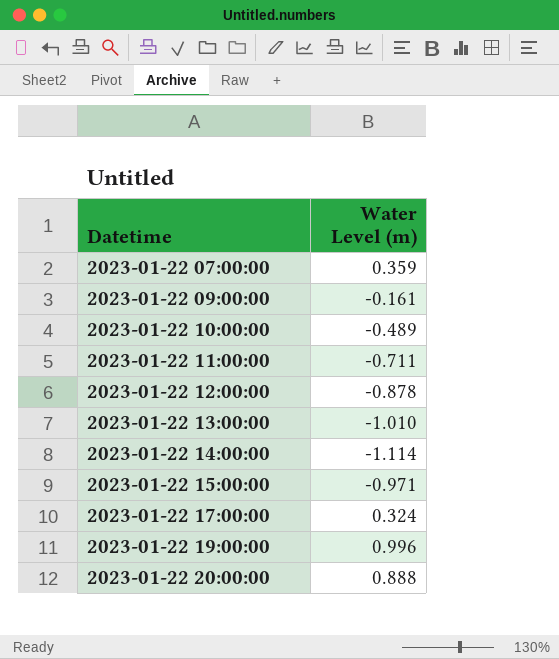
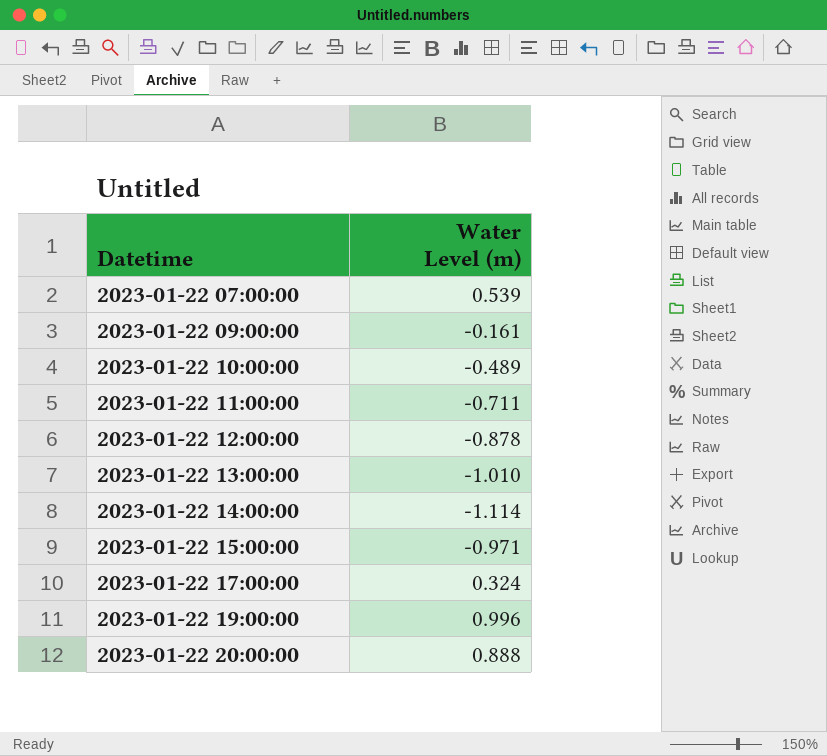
2023-01-22 07:00:00 | Water Level (m): 0.359 -> 0.539

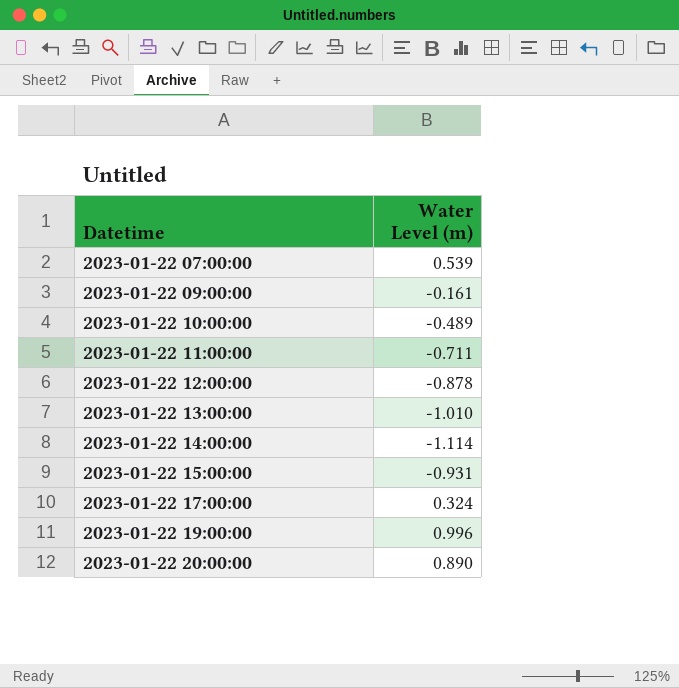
2023-01-22 15:00:00 | Water Level (m): -0.971 -> -0.931
2023-01-22 20:00:00 | Water Level (m): 0.888 -> 0.890

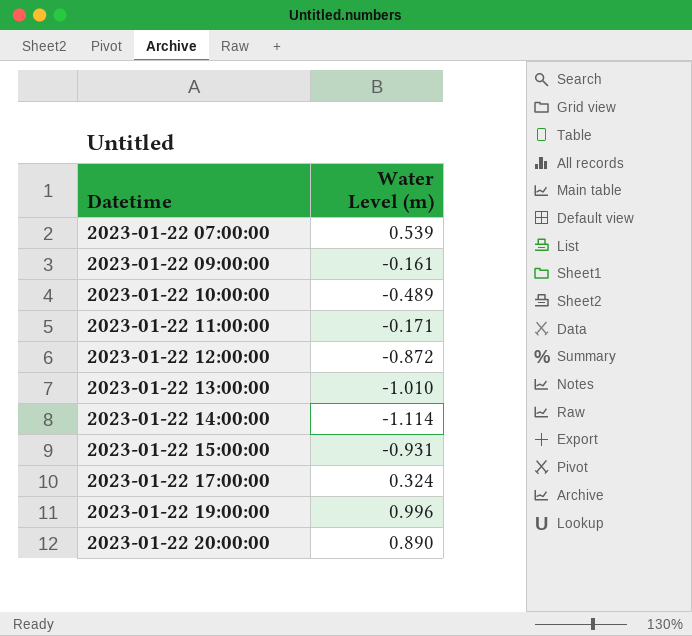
2023-01-22 11:00:00 | Water Level (m): -0.711 -> -0.171
2023-01-22 12:00:00 | Water Level (m): -0.878 -> -0.872

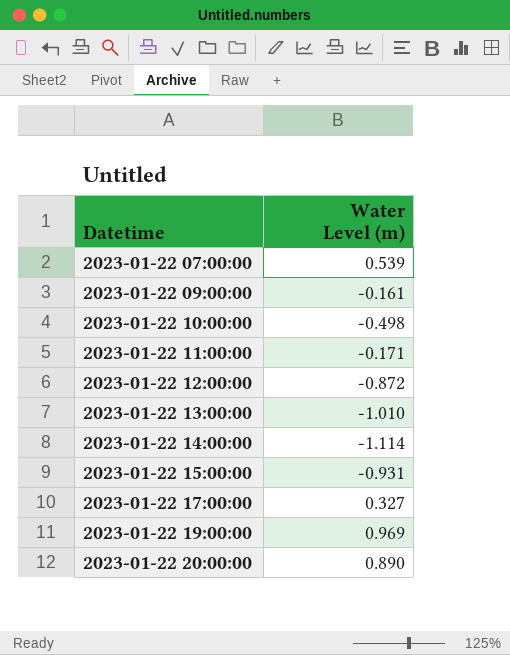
2023-01-22 10:00:00 | Water Level (m): -0.489 -> -0.498
2023-01-22 17:00:00 | Water Level (m): 0.324 -> 0.327
2023-01-22 19:00:00 | Water Level (m): 0.996 -> 0.969

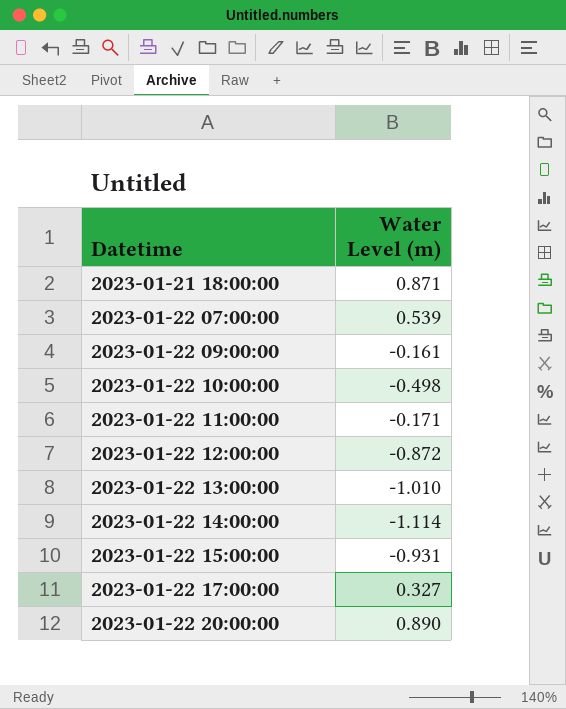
row 2023-01-22 19:00:00: 0.969 -> none
row 2023-01-21 18:00:00: none -> 0.871

